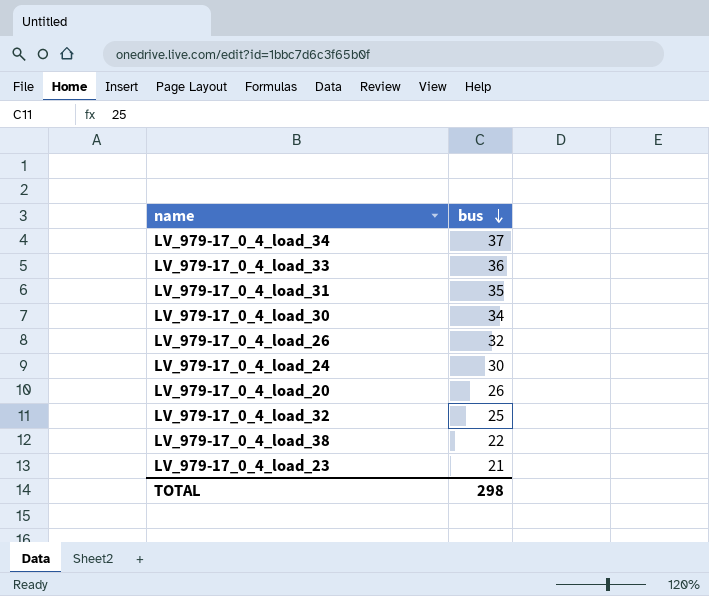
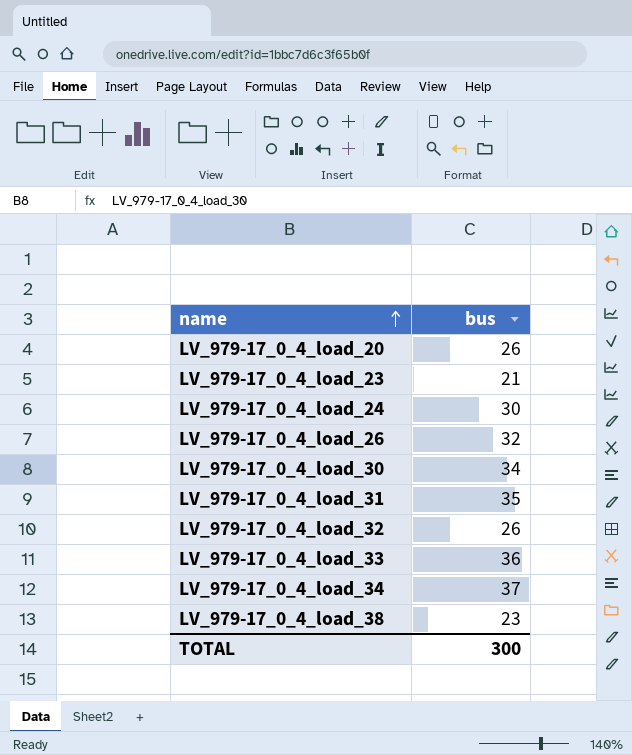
row order: bus descending -> name ascending
LV_979-17_0_4_load_32 | bus: 25 -> 26
LV_979-17_0_4_load_38 | bus: 22 -> 23
TOTAL | bus: 298 -> 300

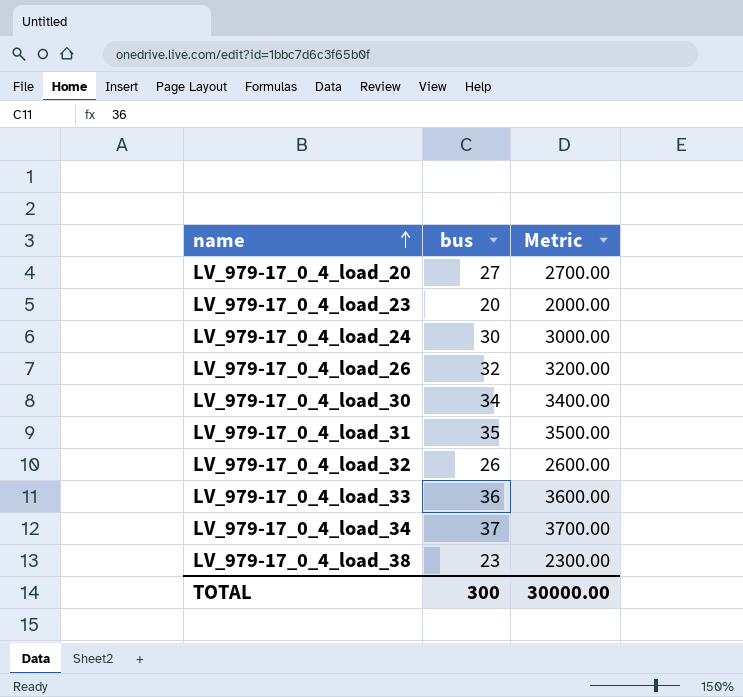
column Metric | formula: none -> [bus] * 100
LV_979-17_0_4_load_20 | bus: 26 -> 27
LV_979-17_0_4_load_23 | bus: 21 -> 20

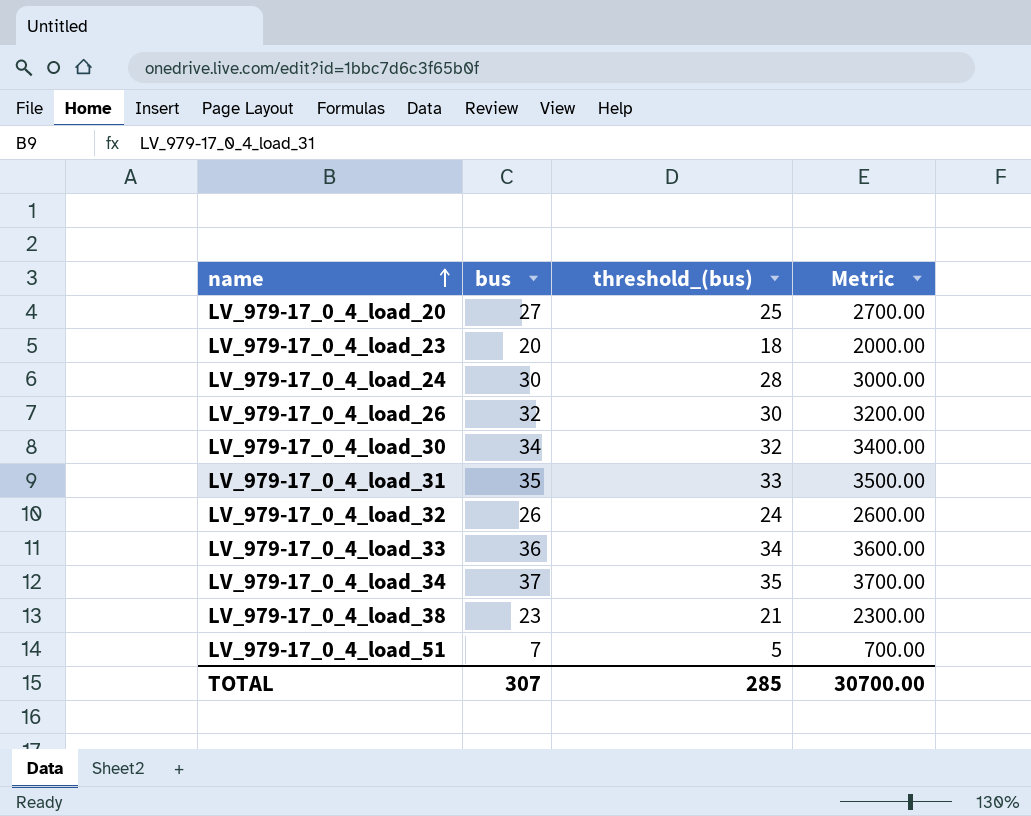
column threshold_(bus) | formula: none -> [bus] - 2
row LV_979-17_0_4_load_51: none -> 7 | 5 | 700.00
TOTAL | bus: 300 -> 307
TOTAL | Metric: 30000.00 -> 30700.00

